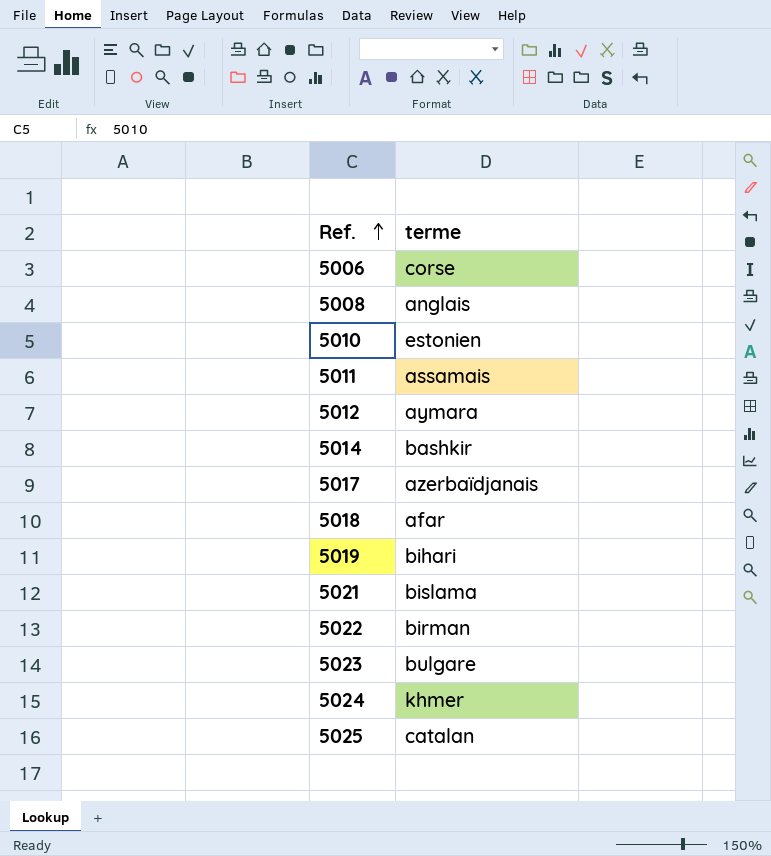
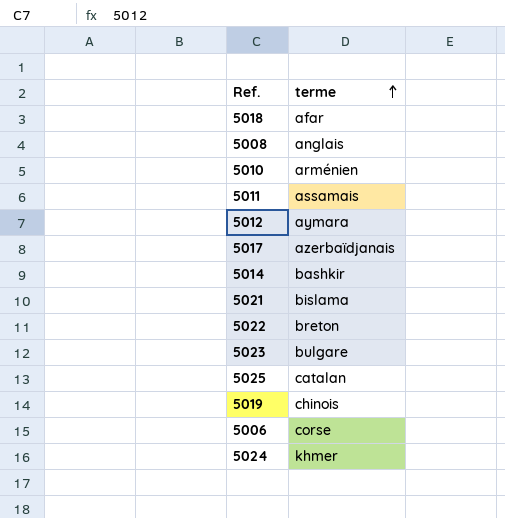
row order: Ref. ascending -> terme ascending
5010 | terme: estonien -> arménien
5022 | terme: birman -> breton
5019 | terme: bihari -> chinois

